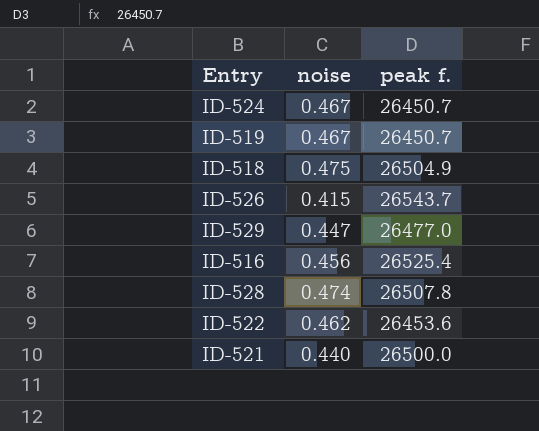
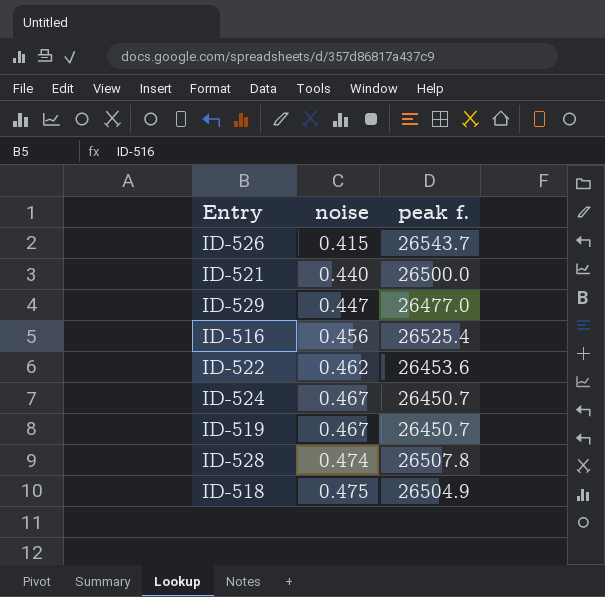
row order: none -> noise ascending

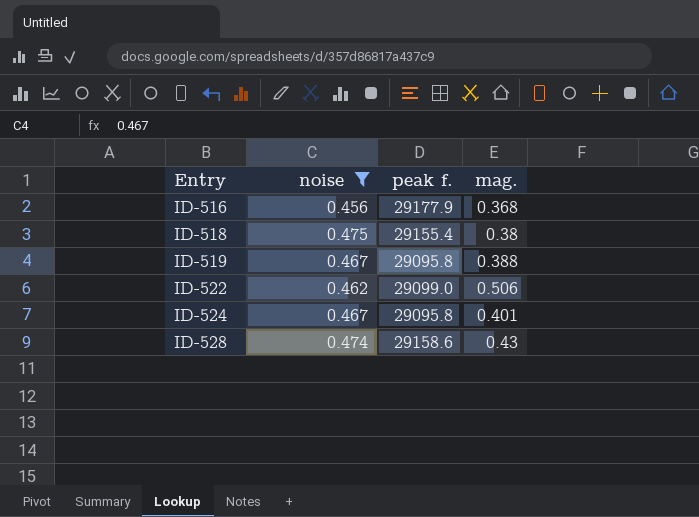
filter: none -> noise >= 0.456
row order: noise ascending -> Entry ascending
column mag. | position: none -> 4
ID-516 | peak f.: 26525.4 -> 29177.9
ID-518 | peak f.: 26504.9 -> 29155.4
ID-519 | peak f.: 26450.7 -> 29095.8
ID-522 | peak f.: 26453.6 -> 29099.0
ID-524 | peak f.: 26450.7 -> 29095.8
ID-528 | peak f.: 26507.8 -> 29158.6

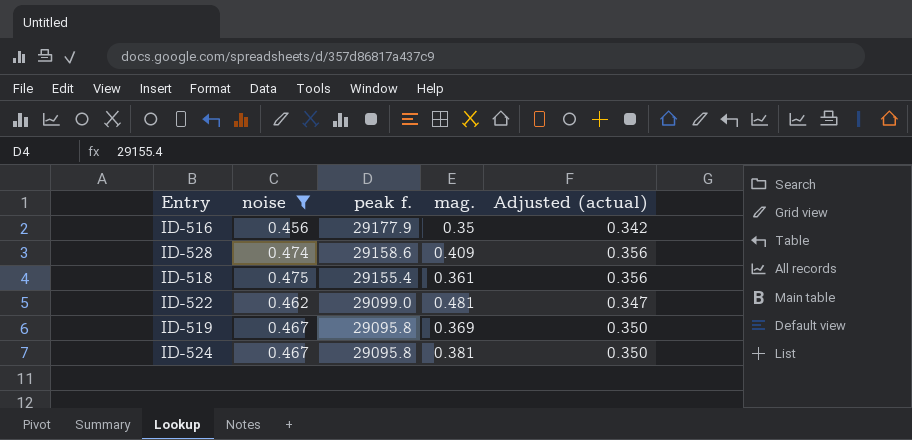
row order: Entry ascending -> peak f. descending
column Adjusted (actual) | formula: none -> [noise] * 0.75
ID-516 | mag.: 0.368 -> 0.35
ID-528 | mag.: 0.43 -> 0.409
ID-518 | mag.: 0.38 -> 0.361
ID-522 | mag.: 0.506 -> 0.481
ID-519 | mag.: 0.388 -> 0.369
ID-524 | mag.: 0.401 -> 0.381

